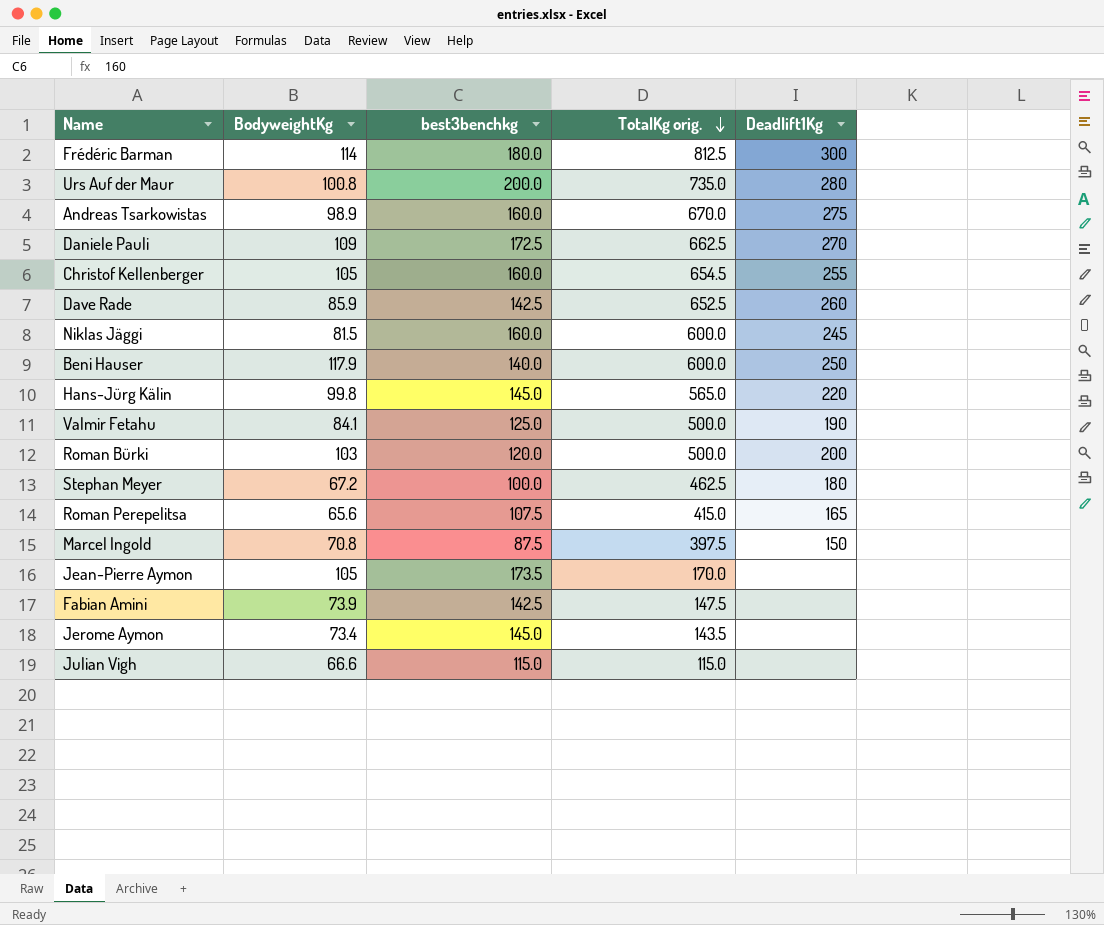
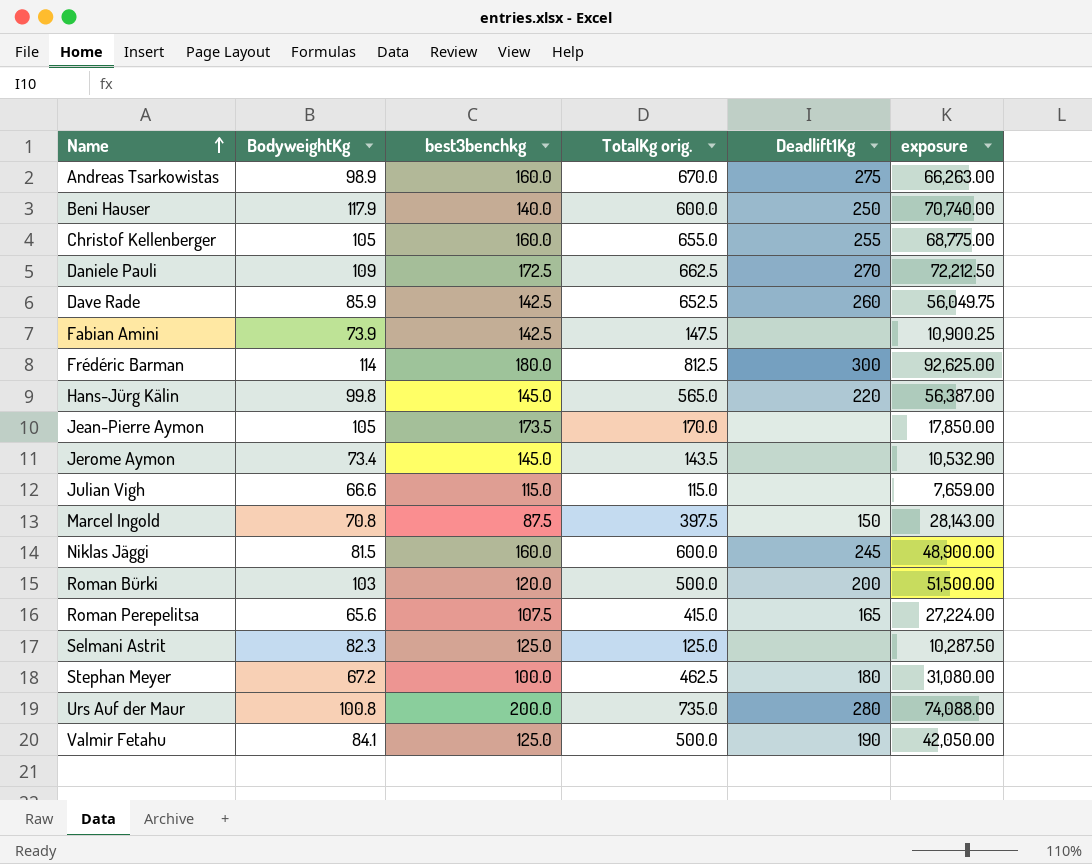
row order: TotalKg orig. descending -> Name ascending
column exposure | formula: none -> [BodyweightKg] * [TotalKg orig.]
Christof Kellenberger | TotalKg orig.: 654.5 -> 655.0
row Selmani Astrit: none -> 82.3 | 125.0 | 125.0 | none | 10,287.50

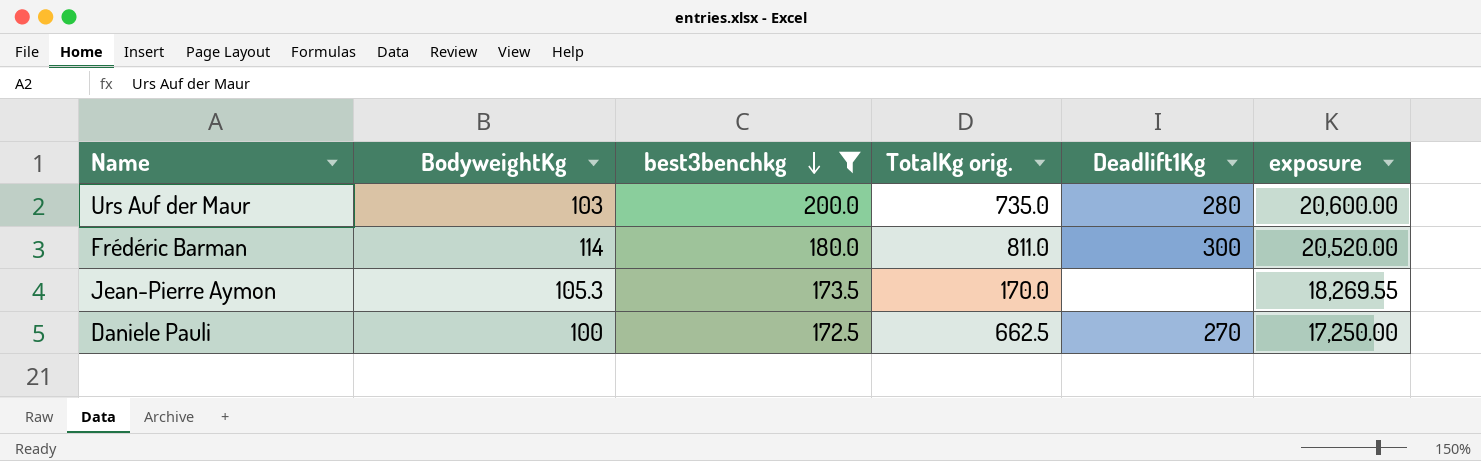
filter: none -> best3benchkg >= 172.5
row order: Name ascending -> best3benchkg descending
column exposure | formula: [BodyweightKg] * [TotalKg orig.] -> [BodyweightKg] * [best3benchkg]
Urs Auf der Maur | BodyweightKg: 100.8 -> 103
Frédéric Barman | TotalKg orig.: 812.5 -> 811.0
Jean-Pierre Aymon | BodyweightKg: 105 -> 105.3
Daniele Pauli | BodyweightKg: 109 -> 100

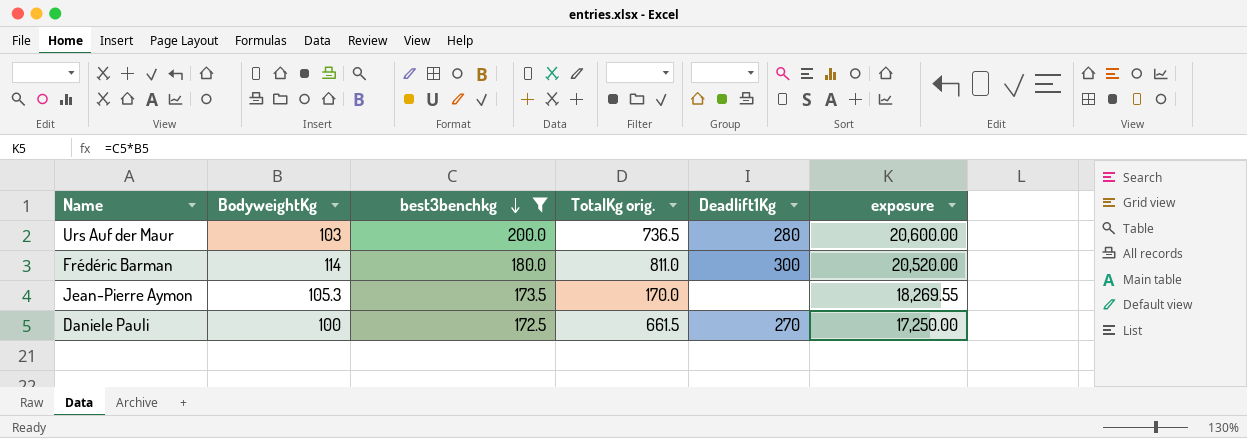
Urs Auf der Maur | TotalKg orig.: 735.0 -> 736.5
Daniele Pauli | TotalKg orig.: 662.5 -> 661.5

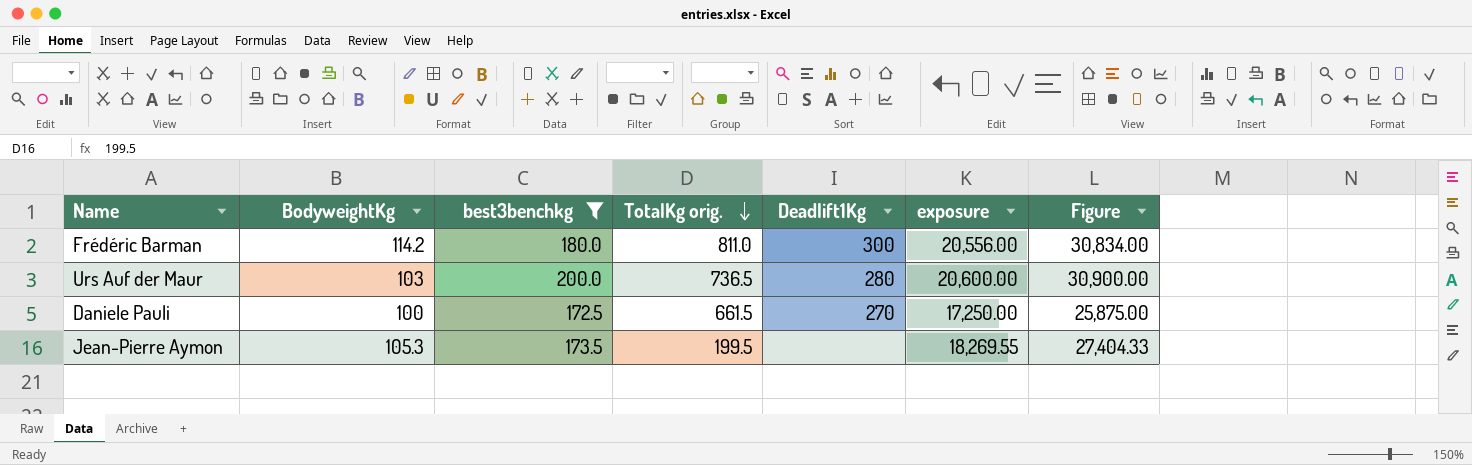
row order: best3benchkg descending -> TotalKg orig. descending
column Figure | formula: none -> [exposure] * 1.5
Frédéric Barman | BodyweightKg: 114 -> 114.2
Frédéric Barman | exposure: 20,520.00 -> 20,556.00
Jean-Pierre Aymon | TotalKg orig.: 170.0 -> 199.5

